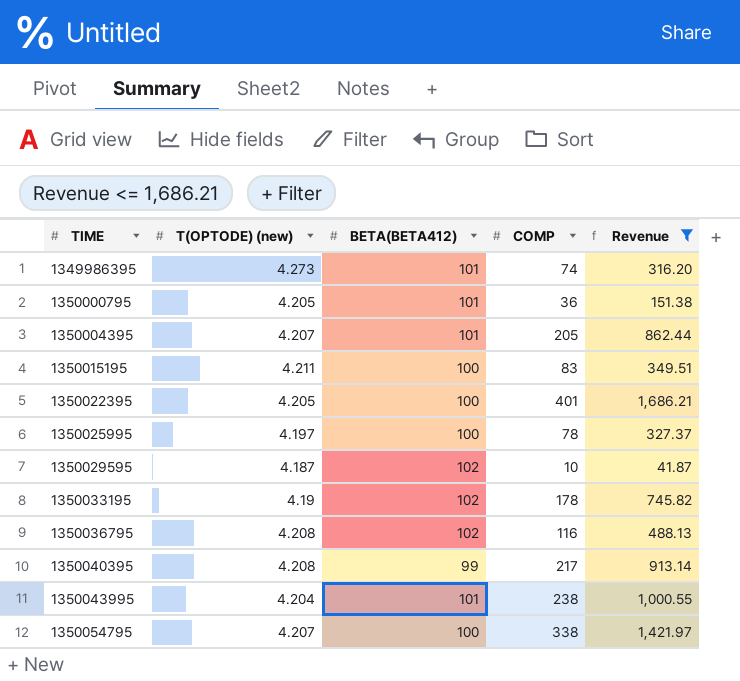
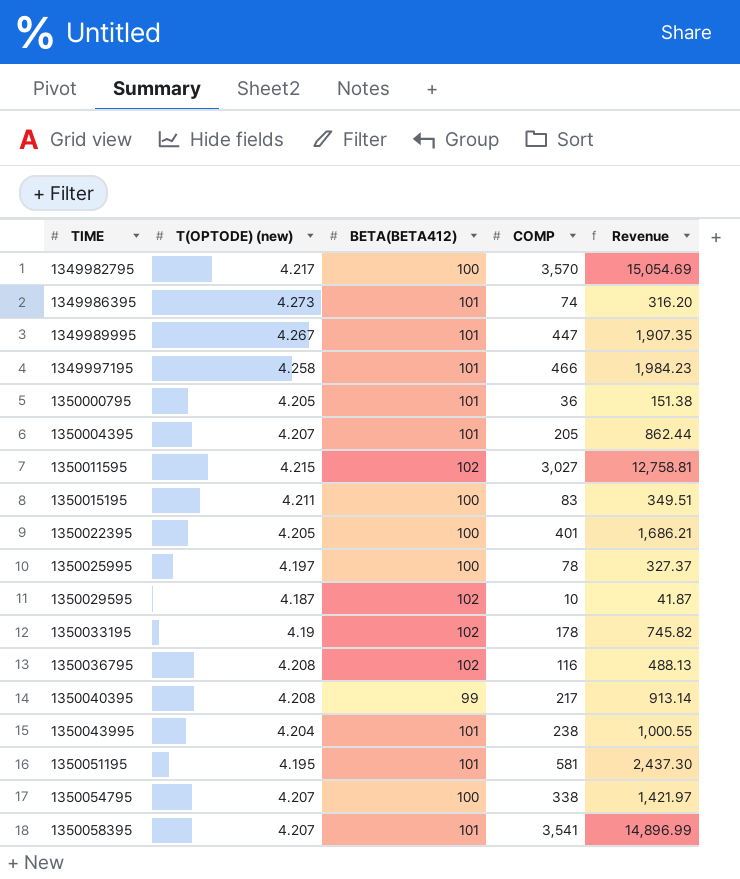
filter: Revenue <= 1,686.21 -> none

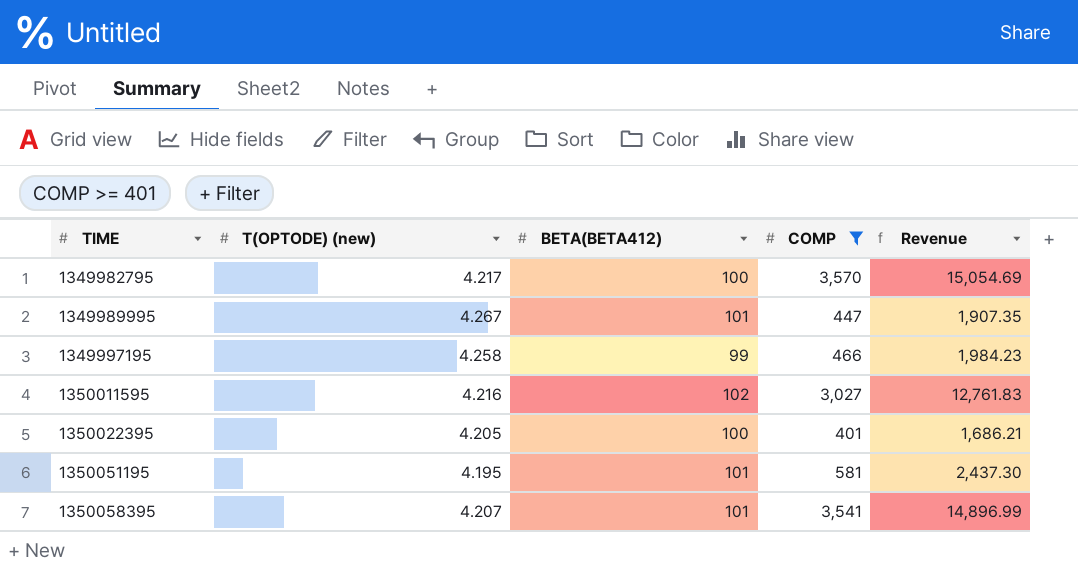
filter: none -> COMP >= 401
1349997195 | BETA(BETA412): 101 -> 99
1350011595 | T(OPTODE) (new): 4.215 -> 4.216
1350011595 | Revenue: 12,758.81 -> 12,761.83

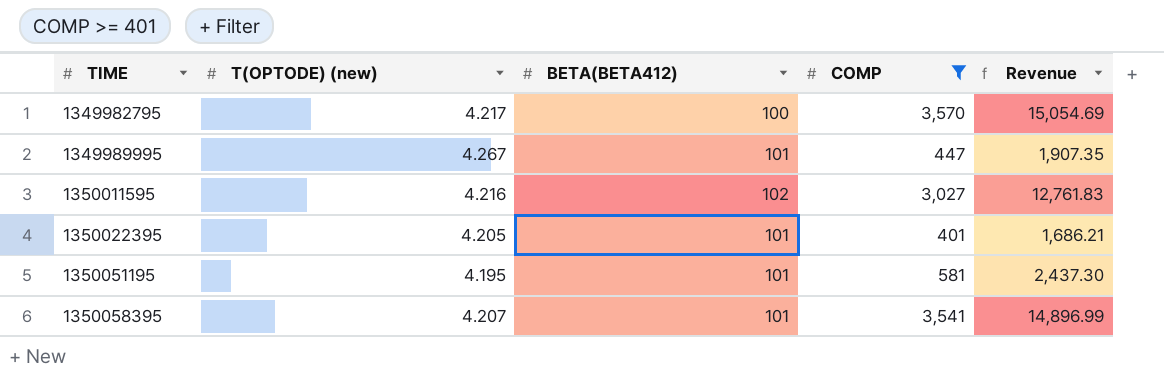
row 1349997195: 4.258 | 99 | 466 | 1,984.23 -> none
1350022395 | BETA(BETA412): 100 -> 101

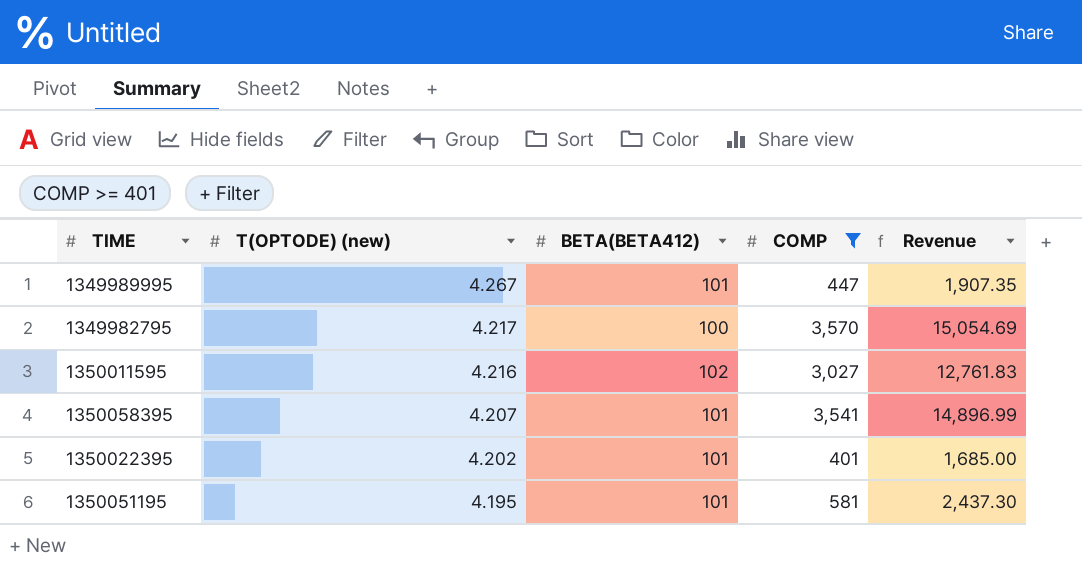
row order: TIME ascending -> T(OPTODE) (new) descending
1350022395 | T(OPTODE) (new): 4.205 -> 4.202
1350022395 | Revenue: 1,686.21 -> 1,685.00

